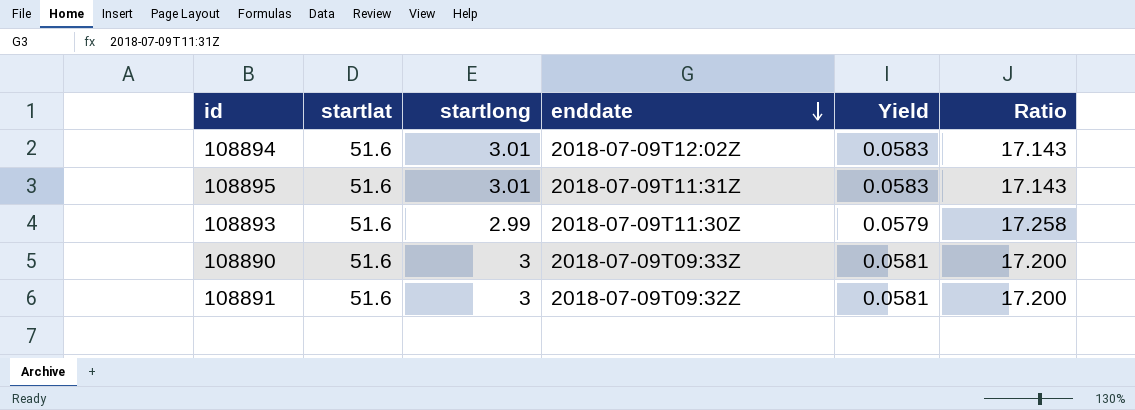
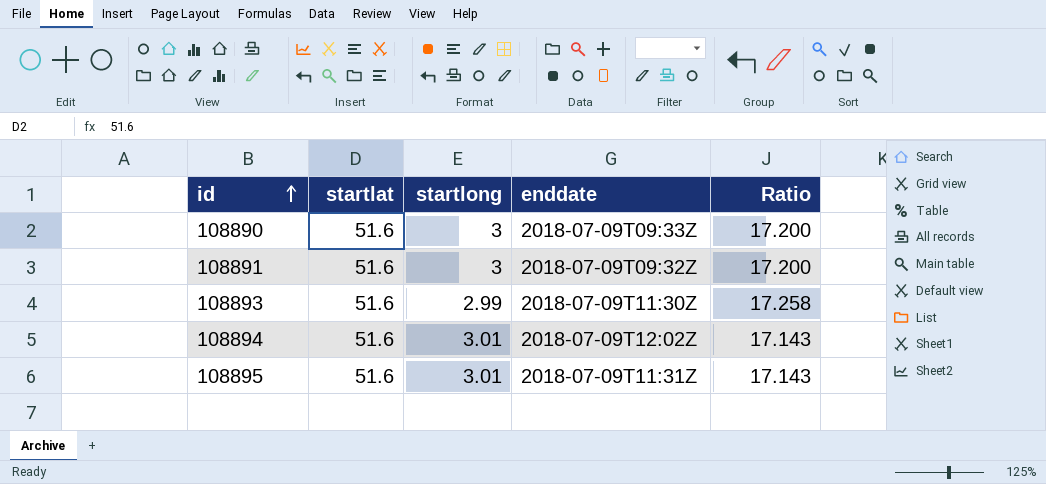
row order: enddate descending -> id ascending
column Yield | formula: [startlong] / [startlat] -> none

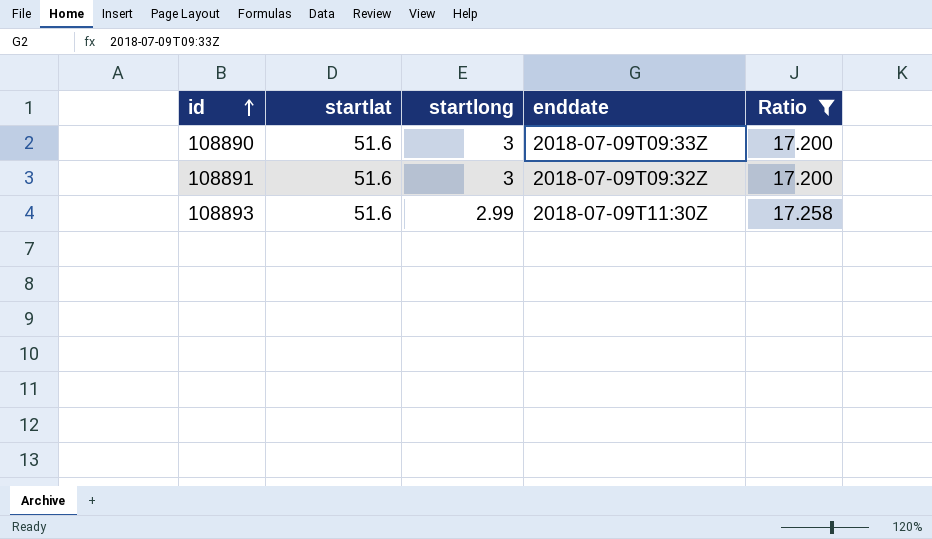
filter: none -> Ratio != 17.143

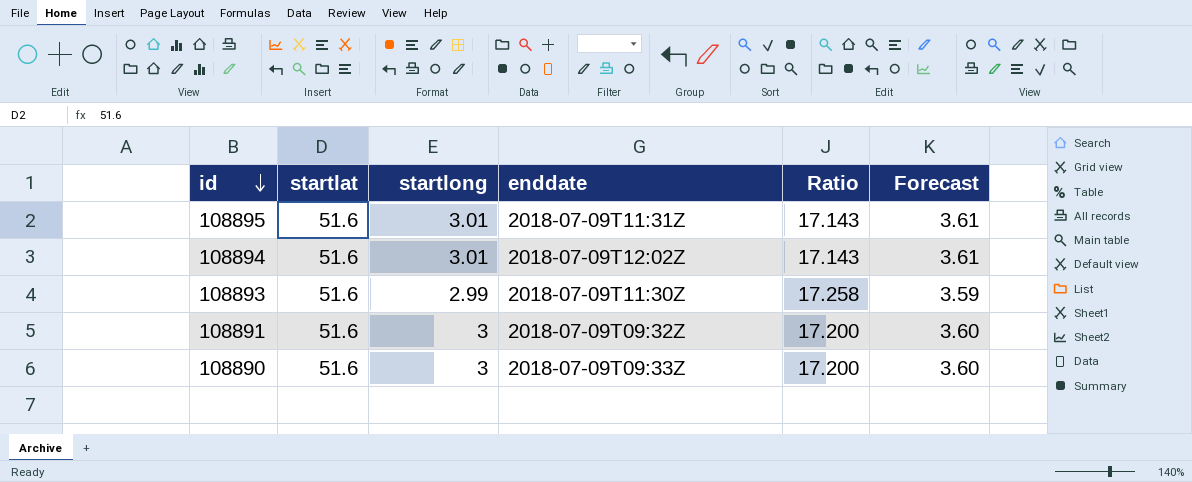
filter: Ratio != 17.143 -> none
row order: id ascending -> id descending
column Forecast | formula: none -> [startlong] * 1.2

